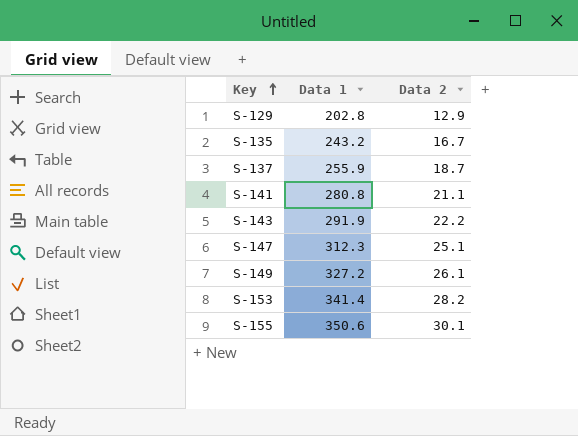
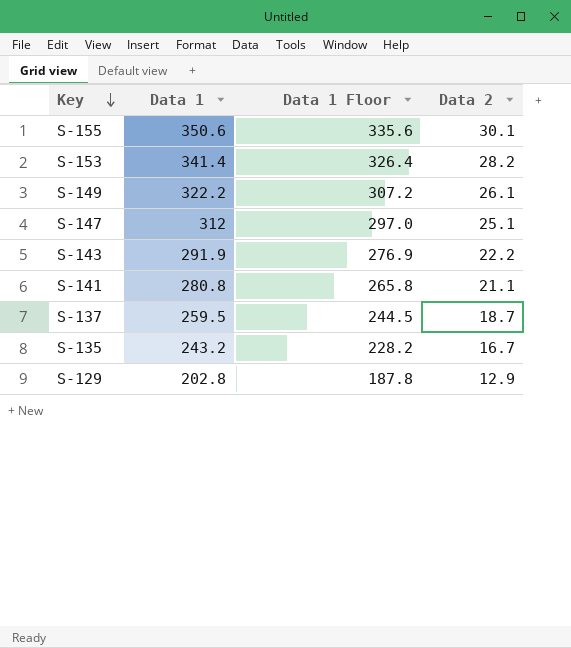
row order: Key ascending -> Key descending
column Data 1 Floor | formula: none -> [Data 1] - 15
S-149 | Data 1: 327.2 -> 322.2
S-147 | Data 1: 312.3 -> 312
S-137 | Data 1: 255.9 -> 259.5

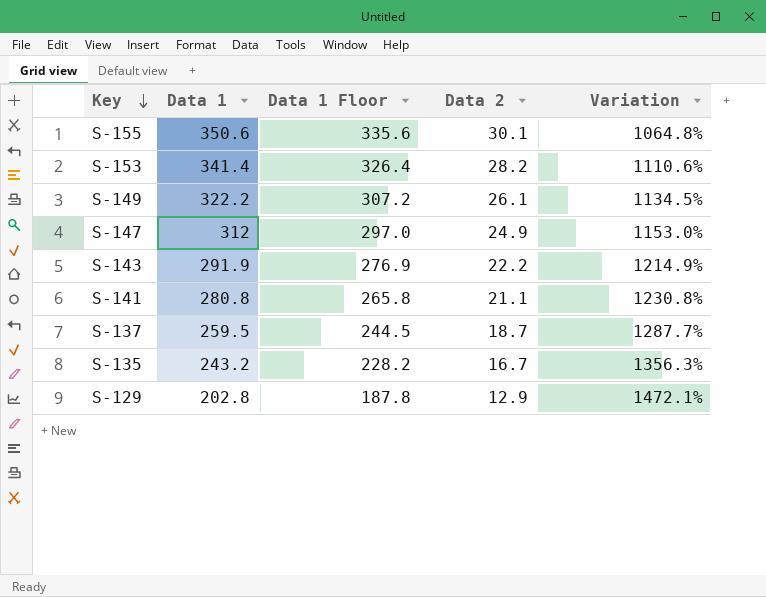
column Variation | formula: none -> ([Data 1] - [Data 2]) / [Data 2]
S-147 | Data 2: 25.1 -> 24.9

